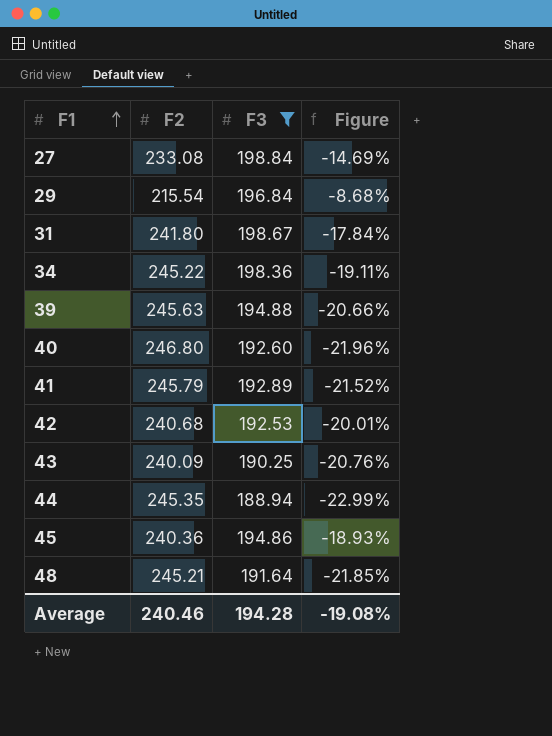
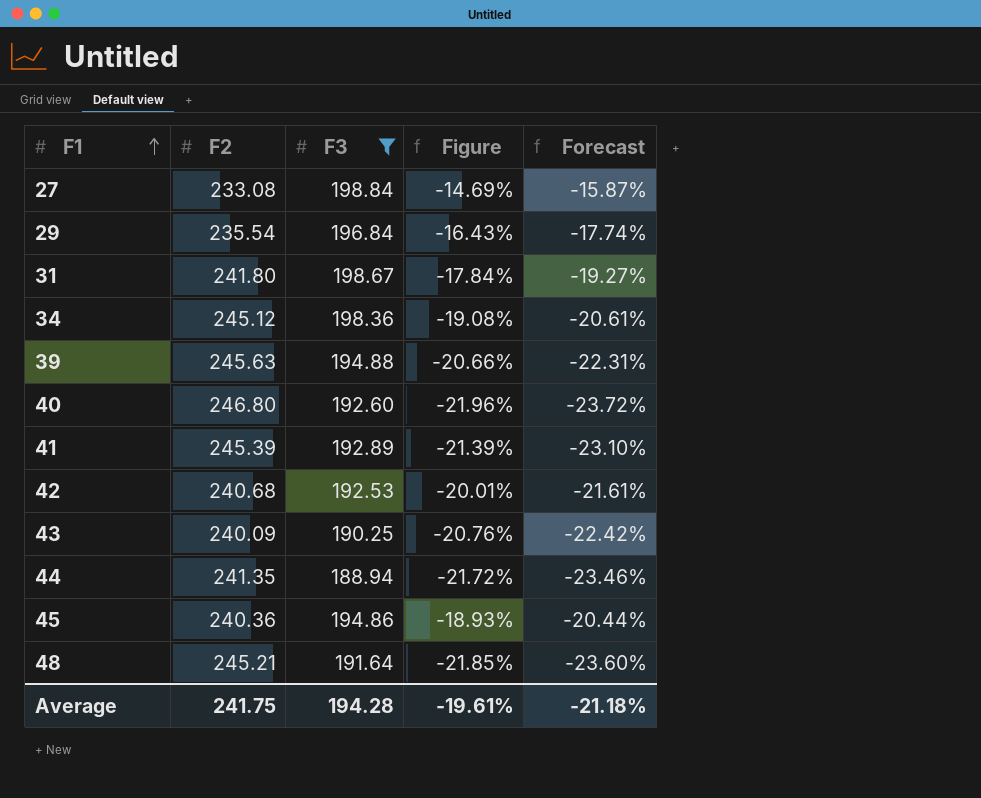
column Forecast | formula: none -> [Figure] * 1.08
29 | F2: 215.54 -> 235.54
29 | Figure: -8.68% -> -16.43%
34 | F2: 245.22 -> 245.12
34 | Figure: -19.11% -> -19.08%
41 | F2: 245.79 -> 245.39
41 | Figure: -21.52% -> -21.39%
44 | F2: 245.35 -> 241.35
44 | Figure: -22.99% -> -21.72%
Average | F2: 240.46 -> 241.75
Average | Figure: -19.08% -> -19.61%

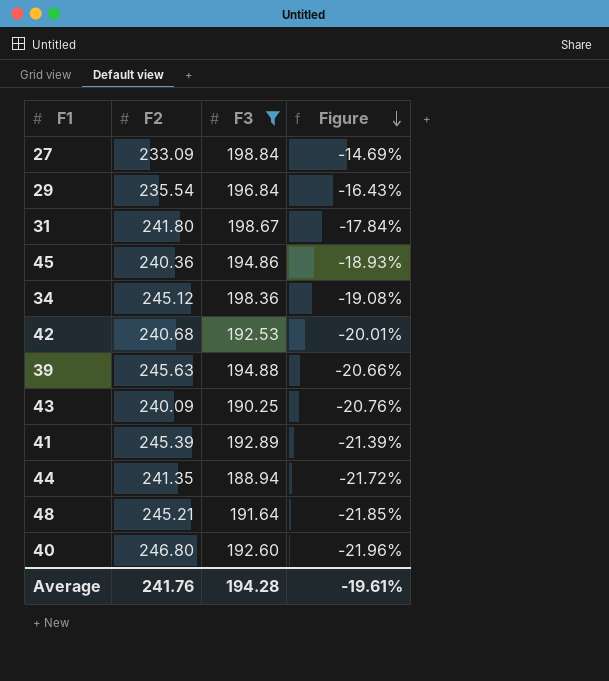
row order: F1 ascending -> Figure descending
column Forecast | formula: [Figure] * 1.08 -> none
27 | F2: 233.08 -> 233.09
Average | F2: 241.75 -> 241.76

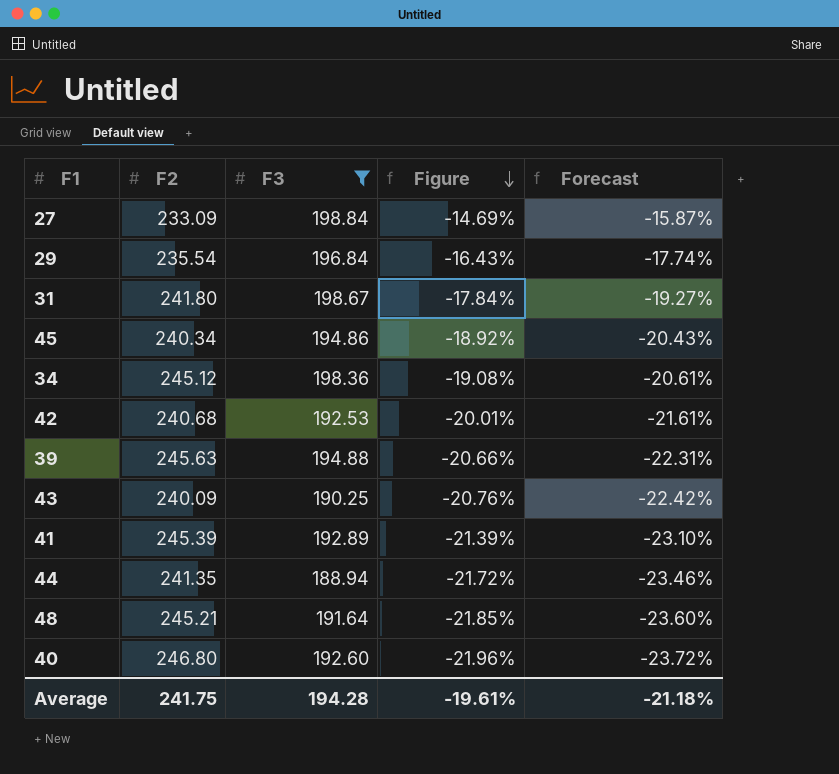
column Forecast | formula: none -> [Figure] * 1.08
45 | F2: 240.36 -> 240.34
45 | Figure: -18.93% -> -18.92%
Average | F2: 241.76 -> 241.75

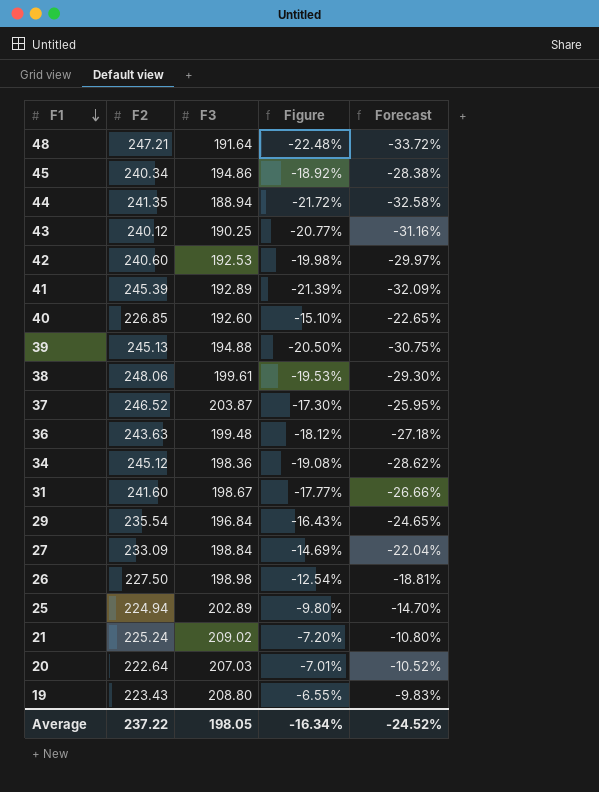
filter: F3 <= 198.84 -> none
row order: Figure descending -> F1 descending
column Forecast | formula: [Figure] * 1.08 -> [Figure] * 1.5
48 | F2: 245.21 -> 247.21
48 | Figure: -21.85% -> -22.48%
43 | F2: 240.09 -> 240.12
43 | Figure: -20.76% -> -20.77%
42 | F2: 240.68 -> 240.60
42 | Figure: -20.01% -> -19.98%
40 | F2: 246.80 -> 226.85
40 | Figure: -21.96% -> -15.10%
39 | F2: 245.63 -> 245.13
39 | Figure: -20.66% -> -20.50%
31 | F2: 241.80 -> 241.60
31 | Figure: -17.84% -> -17.77%
Average | F2: 241.75 -> 237.22
Average | F3: 194.28 -> 198.05
Average | Figure: -19.61% -> -16.34%
Average | Forecast: -21.18% -> -24.52%

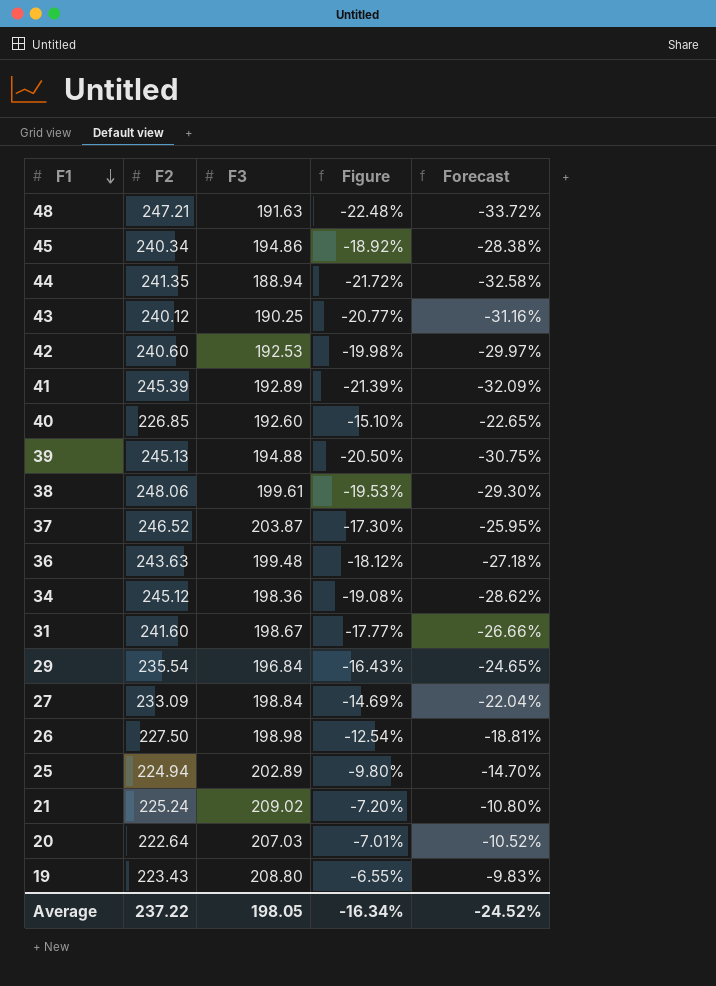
48 | F3: 191.64 -> 191.63

